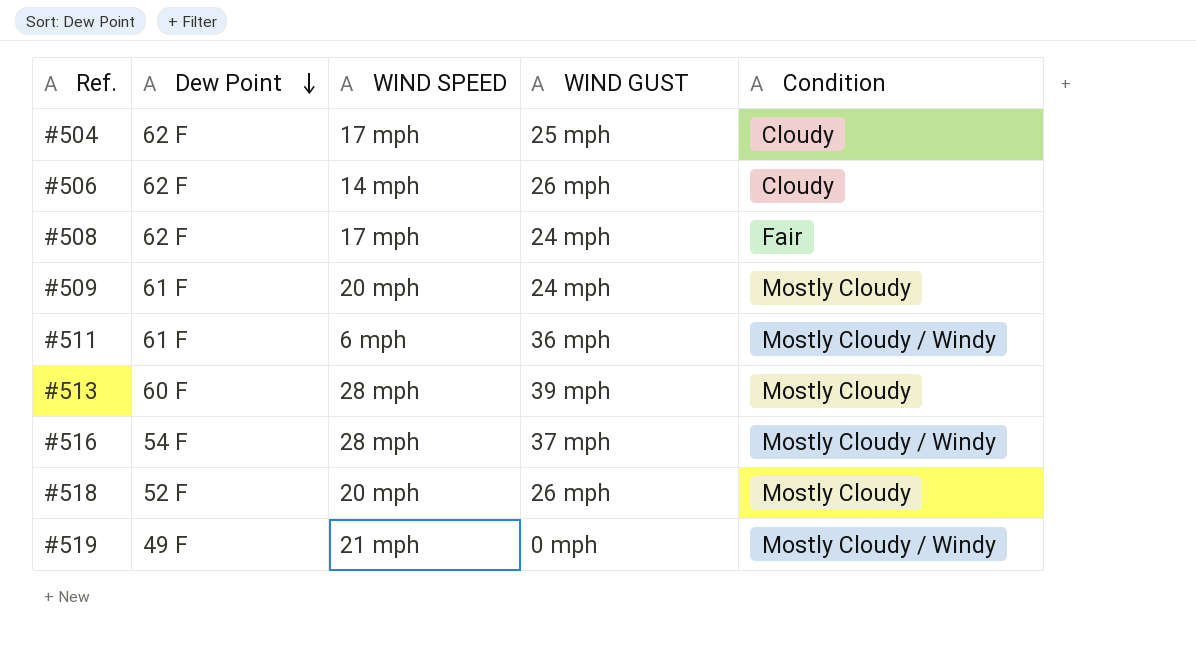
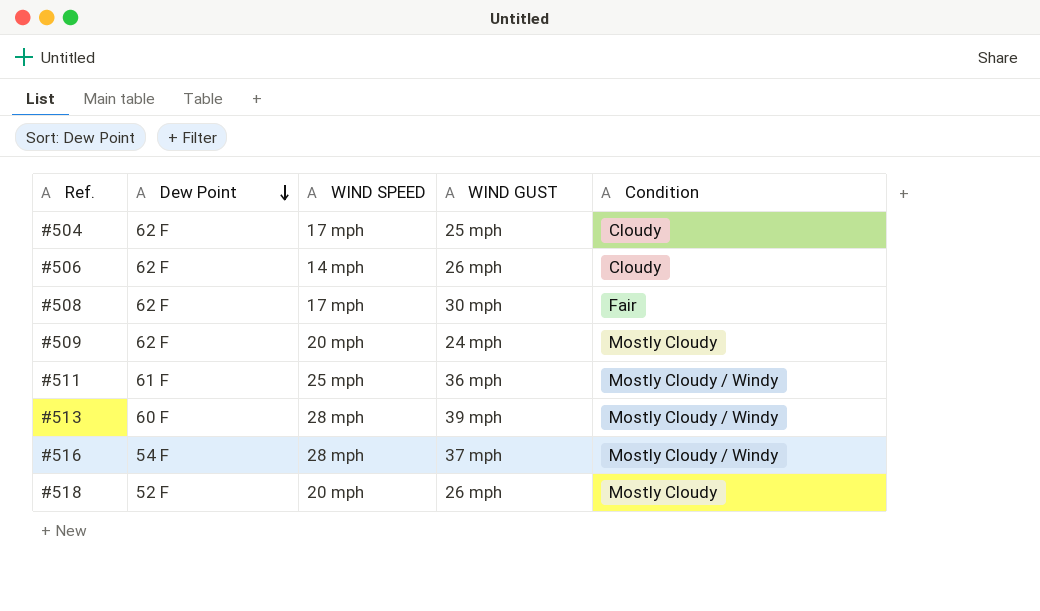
row #519: 49 F | 21 mph | 0 mph | Mostly Cloudy / Windy -> none
#508 | WIND GUST: 24 mph -> 30 mph
#509 | Dew Point: 61 F -> 62 F
#511 | WIND SPEED: 6 mph -> 25 mph
#513 | Condition: Mostly Cloudy -> Mostly Cloudy / Windy

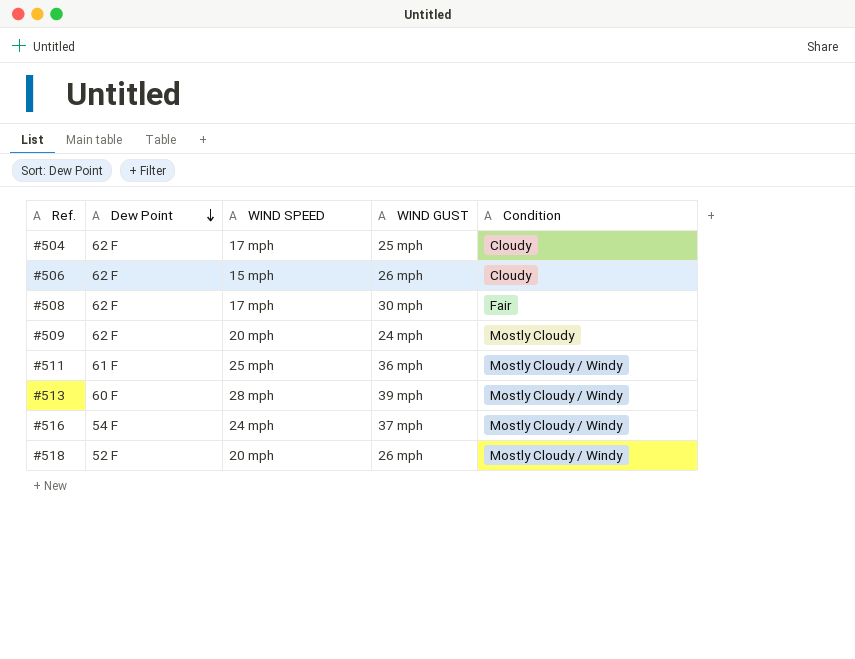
#506 | WIND SPEED: 14 mph -> 15 mph
#516 | WIND SPEED: 28 mph -> 24 mph
#518 | Condition: Mostly Cloudy -> Mostly Cloudy / Windy

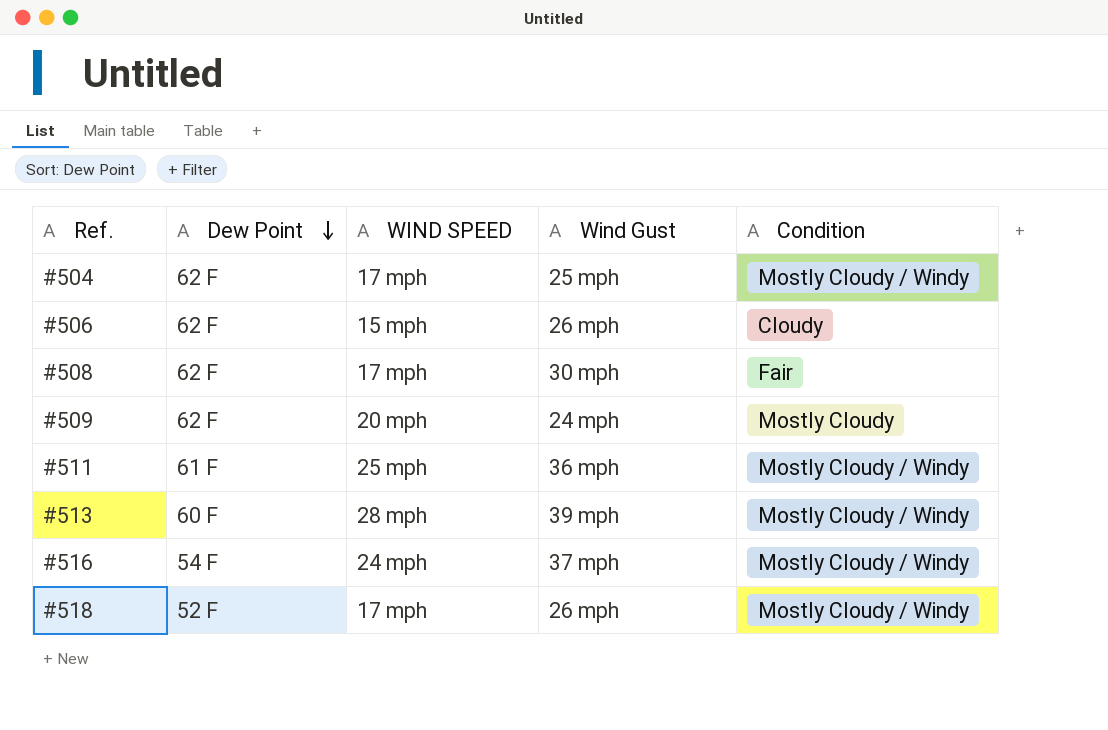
column name: WIND GUST -> Wind Gust
#504 | Condition: Cloudy -> Mostly Cloudy / Windy
#518 | WIND SPEED: 20 mph -> 17 mph

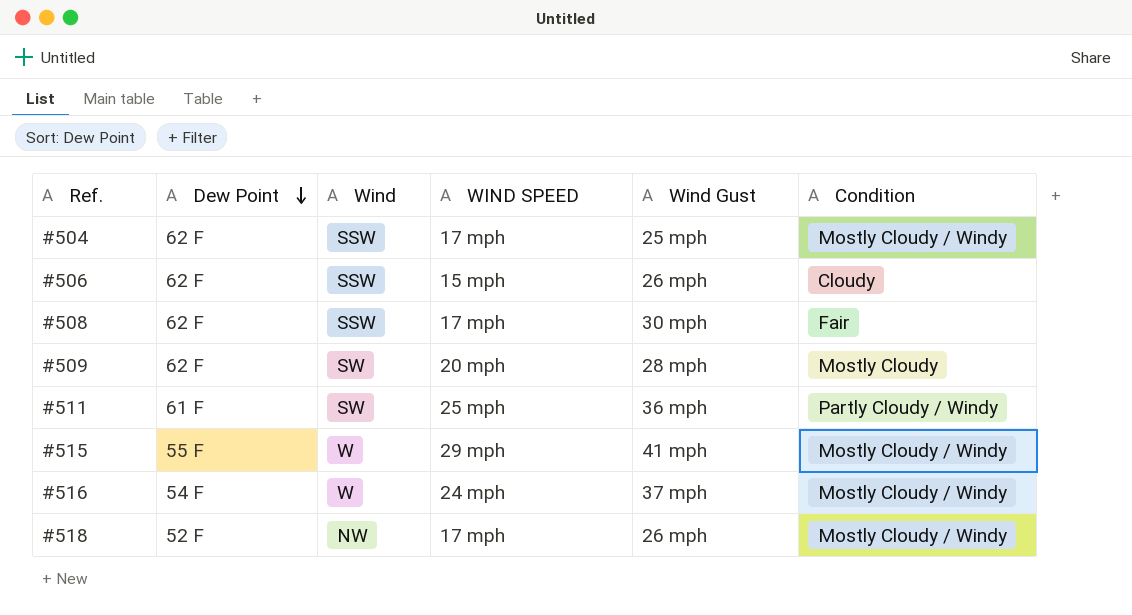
column Wind | position: none -> 3
row #513: 60 F | 28 mph | 39 mph | Mostly Cloudy / Windy -> none
#509 | Wind Gust: 24 mph -> 28 mph
#511 | Condition: Mostly Cloudy / Windy -> Partly Cloudy / Windy
row #515: none -> 55 F | W | 29 mph | 41 mph | Mostly Cloudy / Windy

